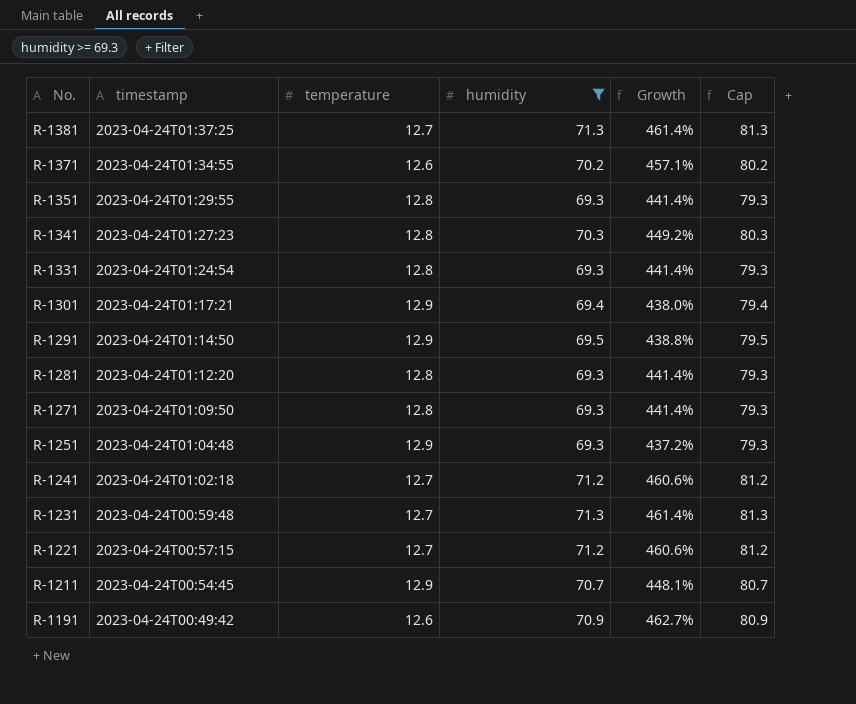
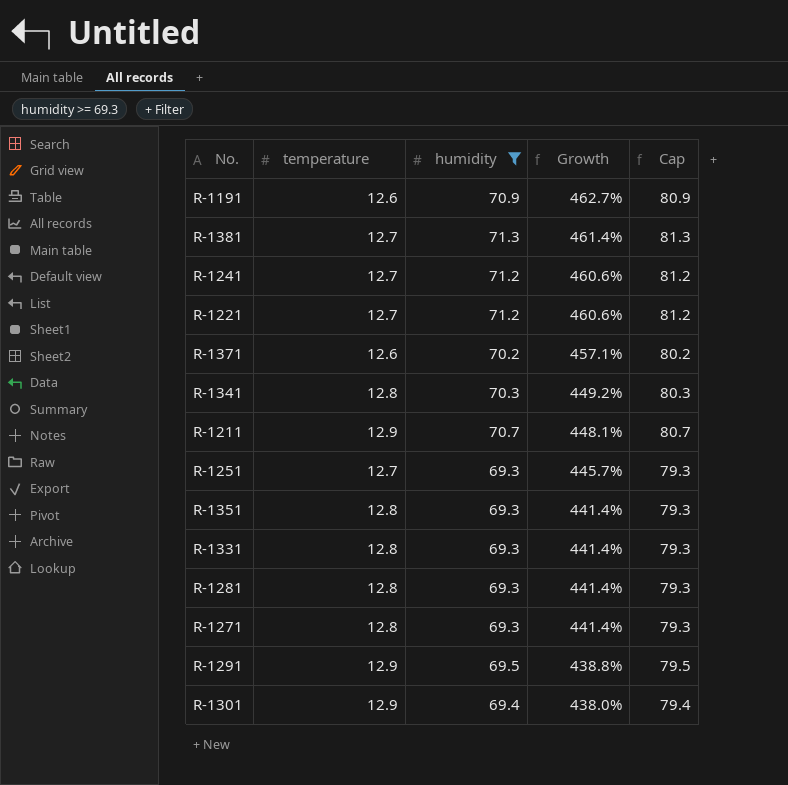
row order: No. descending -> Growth descending
column timestamp | position: 2 -> none
row R-1231: 2023-04-24T00:59:48 | 12.7 | 71.3 | 461.4% | 81.3 -> none
R-1251 | temperature: 12.9 -> 12.7
R-1251 | Growth: 437.2% -> 445.7%

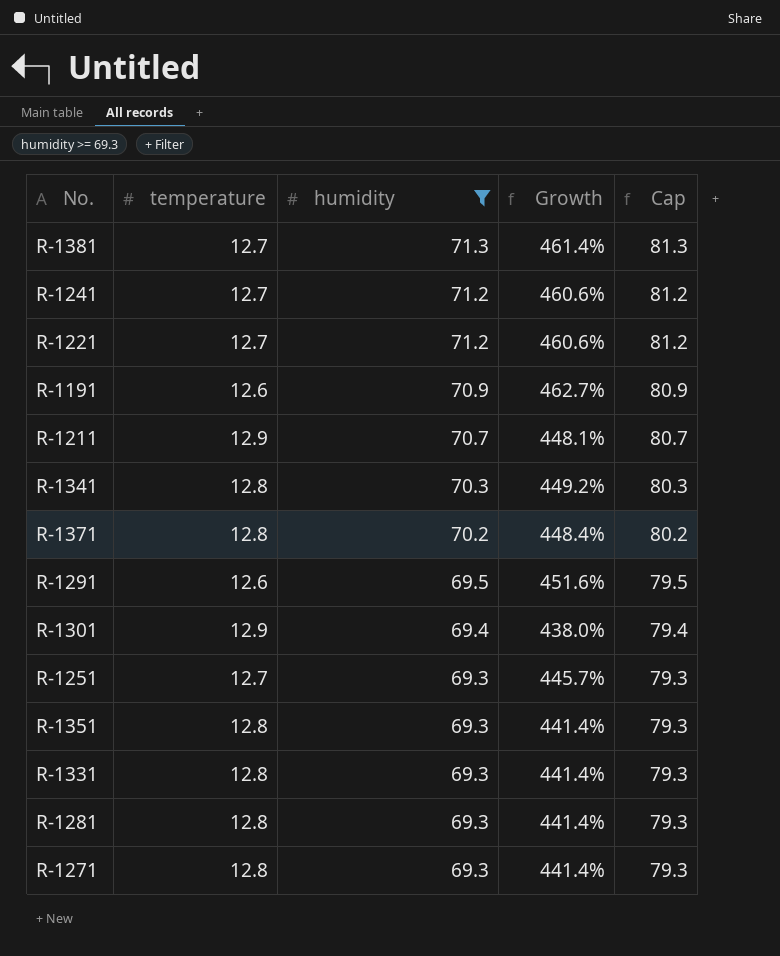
row order: Growth descending -> humidity descending
R-1371 | temperature: 12.6 -> 12.8
R-1371 | Growth: 457.1% -> 448.4%
R-1291 | temperature: 12.9 -> 12.6
R-1291 | Growth: 438.8% -> 451.6%

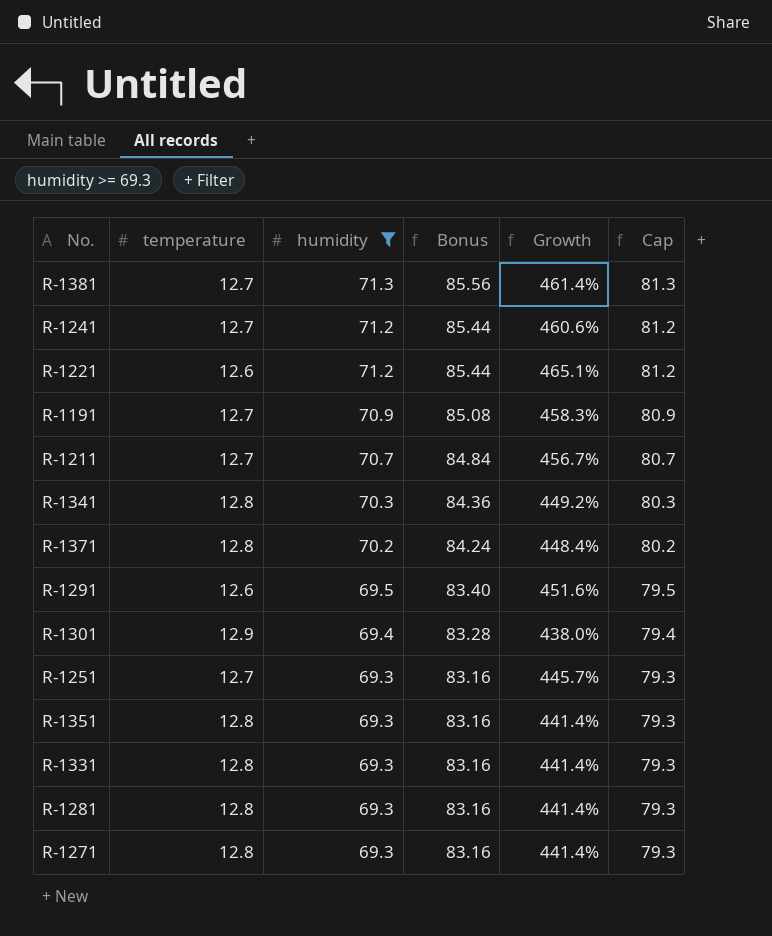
column Bonus | formula: none -> [humidity] * 1.2
R-1221 | temperature: 12.7 -> 12.6
R-1221 | Growth: 460.6% -> 465.1%
R-1191 | temperature: 12.6 -> 12.7
R-1191 | Growth: 462.7% -> 458.3%
R-1211 | temperature: 12.9 -> 12.7
R-1211 | Growth: 448.1% -> 456.7%

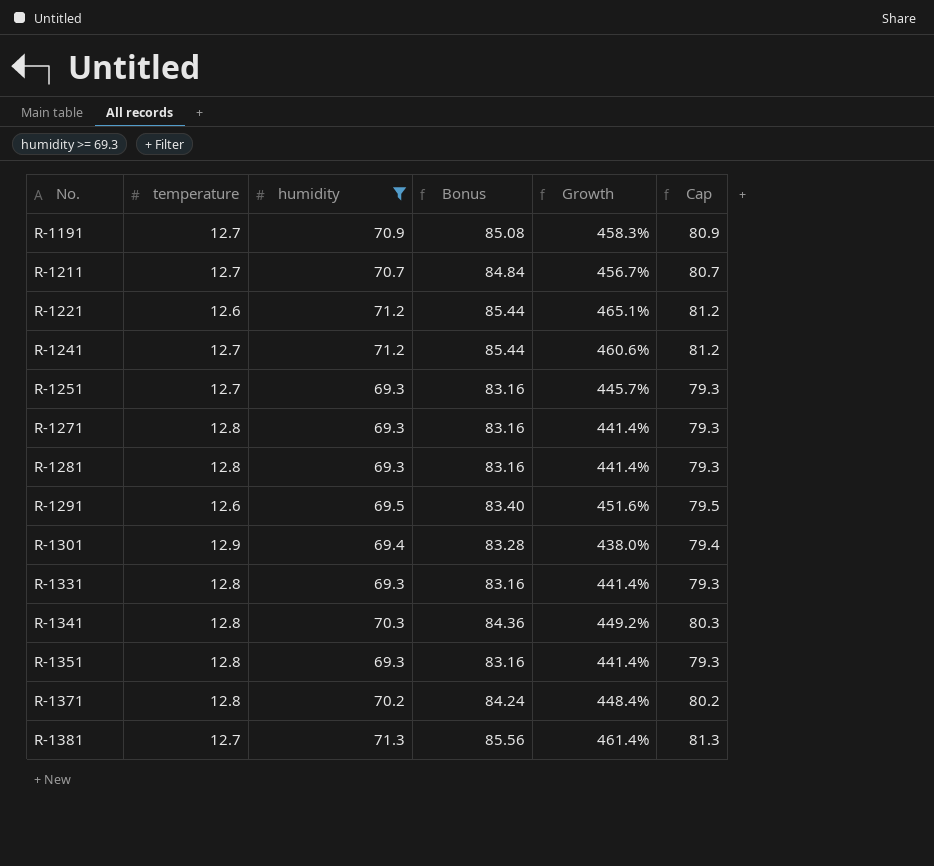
row order: humidity descending -> No. ascending

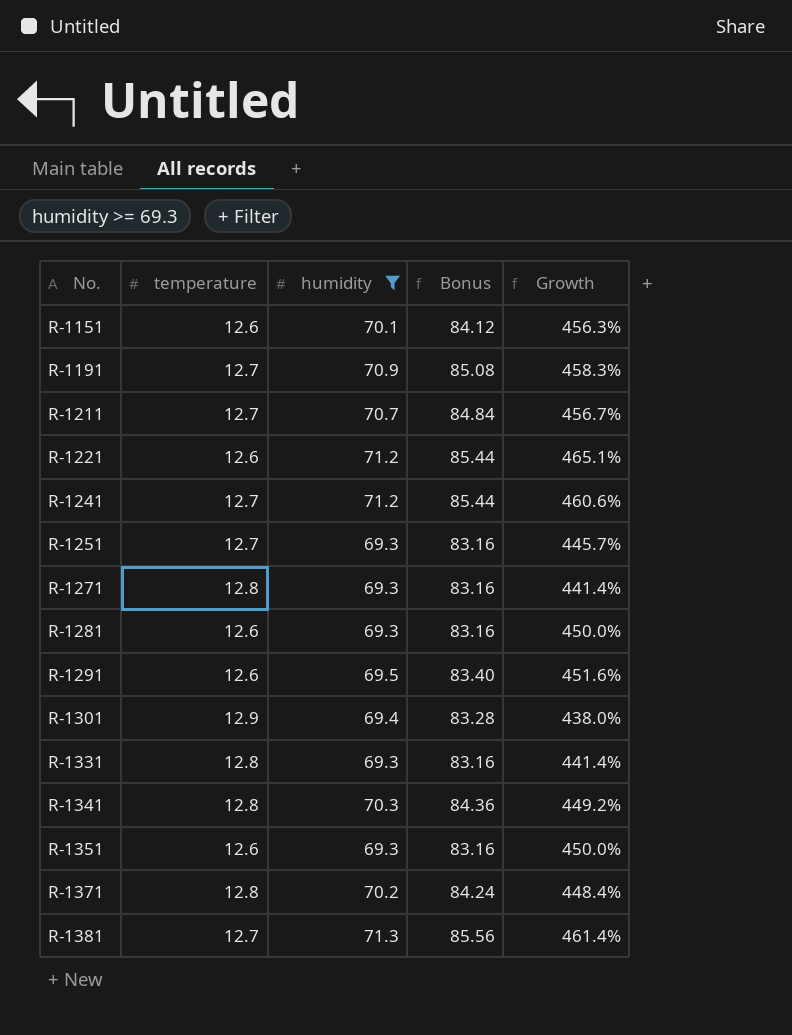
column Cap | formula: [humidity] + 10 -> none
row R-1151: none -> 12.6 | 70.1 | 84.12 | 456.3%
R-1281 | temperature: 12.8 -> 12.6
R-1281 | Growth: 441.4% -> 450.0%
R-1351 | temperature: 12.8 -> 12.6
R-1351 | Growth: 441.4% -> 450.0%

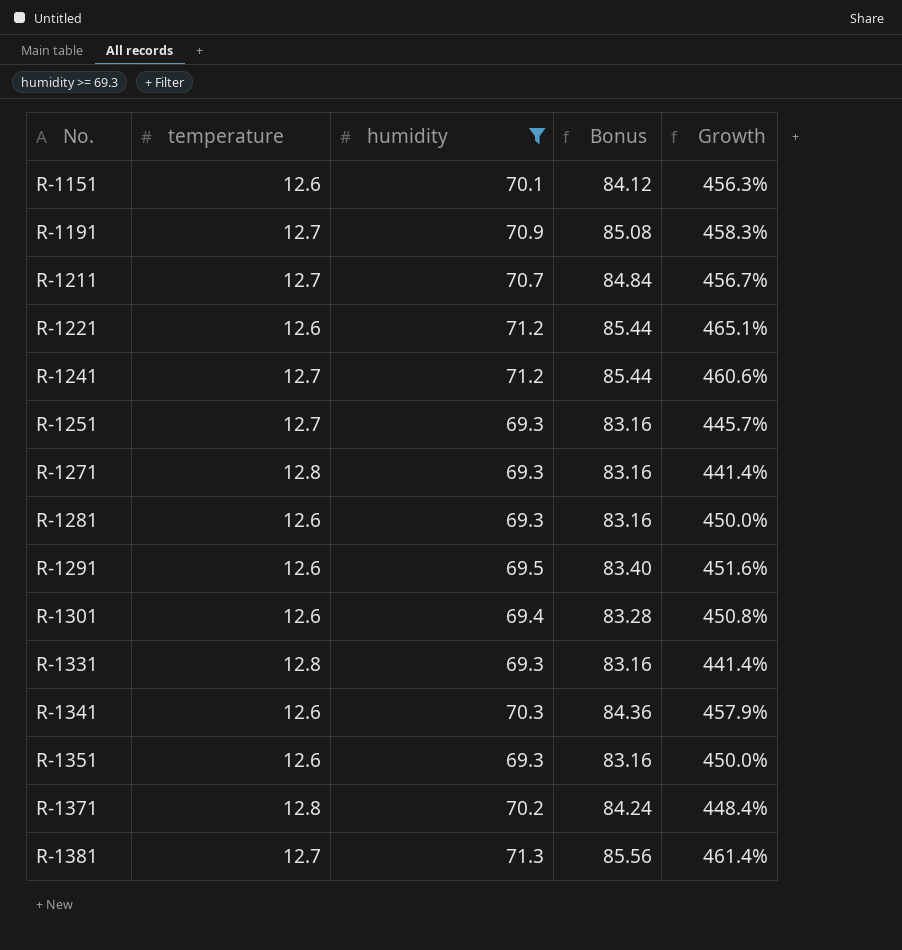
R-1301 | temperature: 12.9 -> 12.6
R-1301 | Growth: 438.0% -> 450.8%
R-1341 | temperature: 12.8 -> 12.6
R-1341 | Growth: 449.2% -> 457.9%

